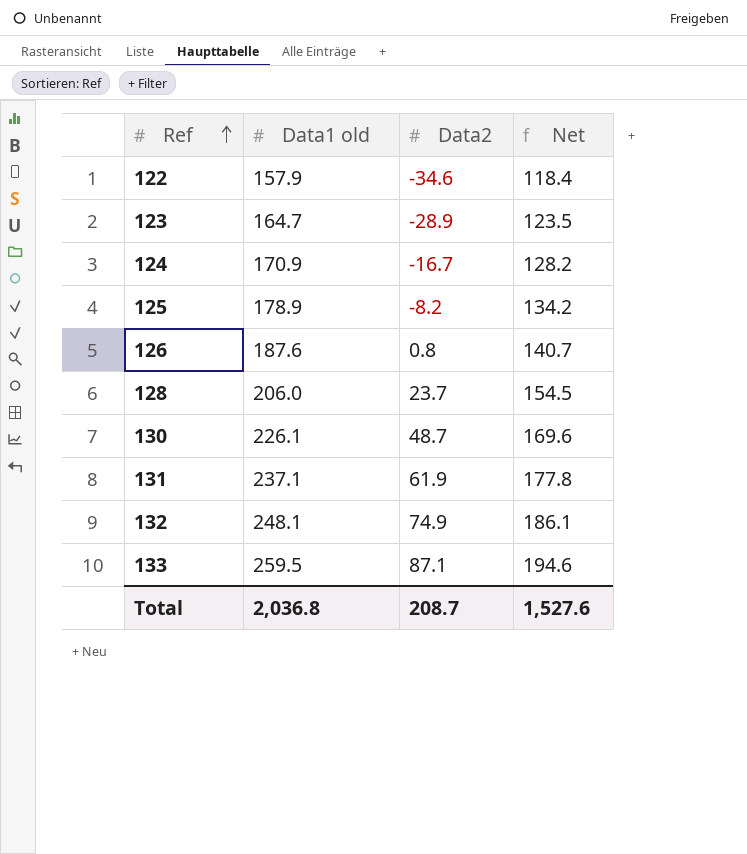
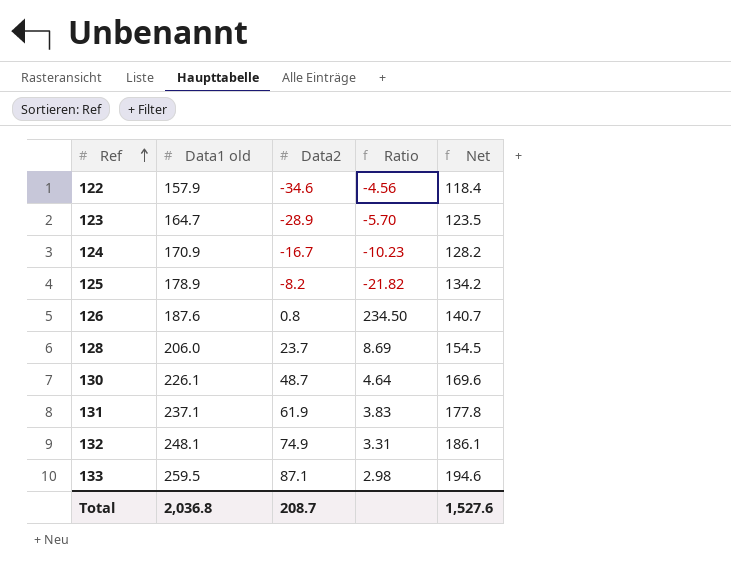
column Ratio | formula: none -> [Data1 old] / [Data2]

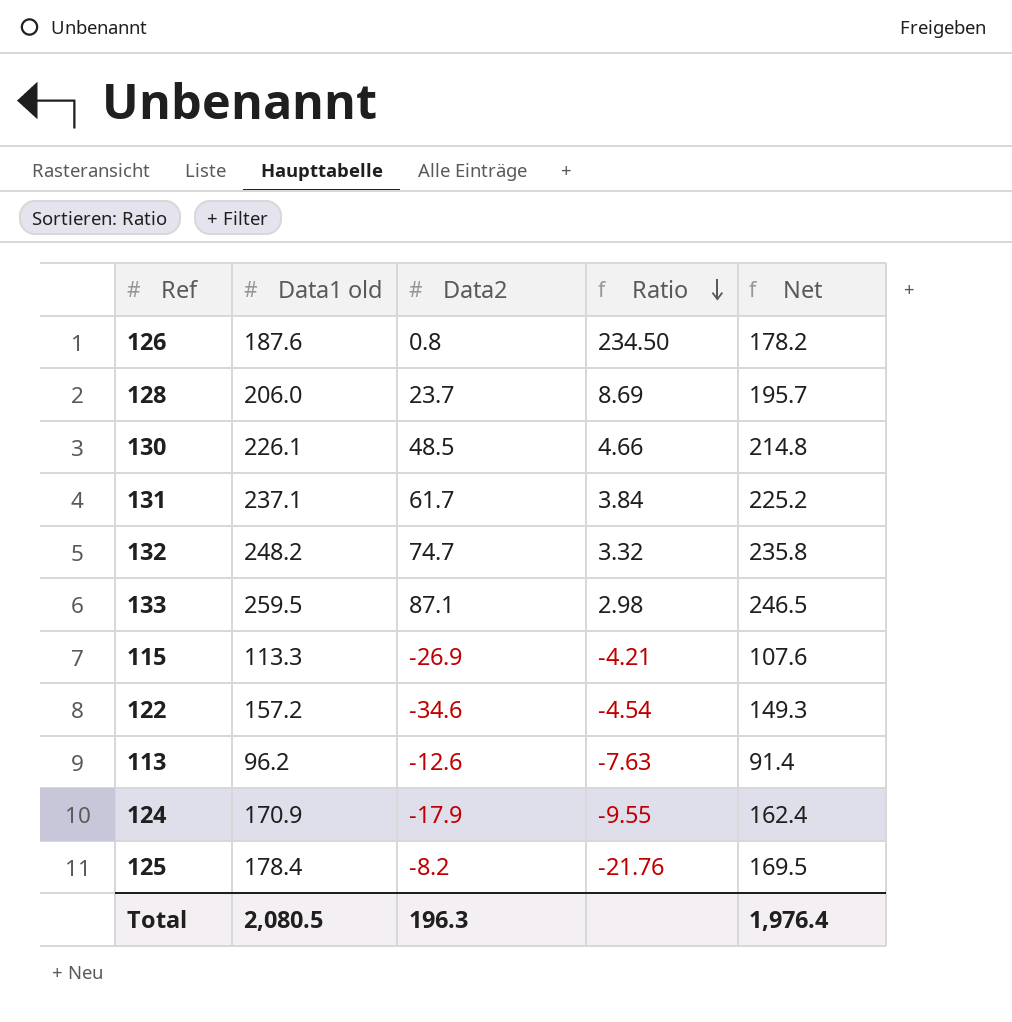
row order: Ref ascending -> Ratio descending
column Net | formula: [Data1 old] * 0.75 -> [Data1 old] * 0.95
row 123: 164.7 | -28.9 | -5.70 | 123.5 -> none
130 | Data2: 48.7 -> 48.5
130 | Ratio: 4.64 -> 4.66
131 | Data2: 61.9 -> 61.7
131 | Ratio: 3.83 -> 3.84
132 | Data1 old: 248.1 -> 248.2
132 | Data2: 74.9 -> 74.7
132 | Ratio: 3.31 -> 3.32
row 115: none -> 113.3 | -26.9 | -4.21 | 107.6
122 | Data1 old: 157.9 -> 157.2
122 | Ratio: -4.56 -> -4.54
row 113: none -> 96.2 | -12.6 | -7.63 | 91.4
124 | Data2: -16.7 -> -17.9
124 | Ratio: -10.23 -> -9.55
125 | Data1 old: 178.9 -> 178.4
125 | Ratio: -21.82 -> -21.76
Total | Data1 old: 2,036.8 -> 2,080.5
Total | Data2: 208.7 -> 196.3
Total | Net: 1,527.6 -> 1,976.4

